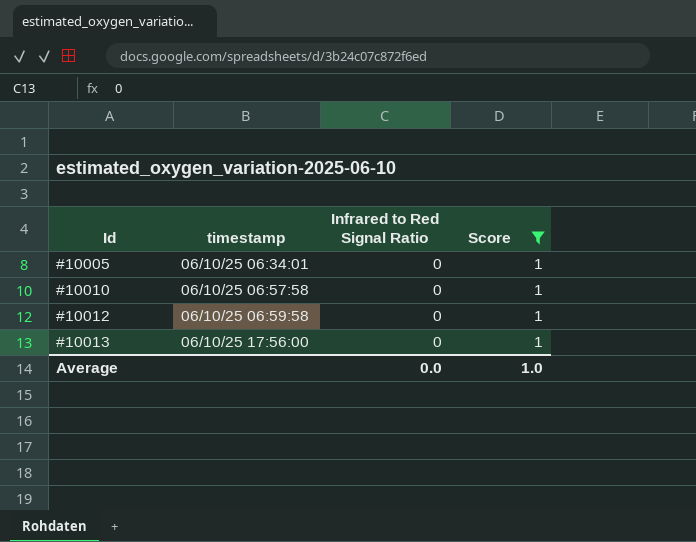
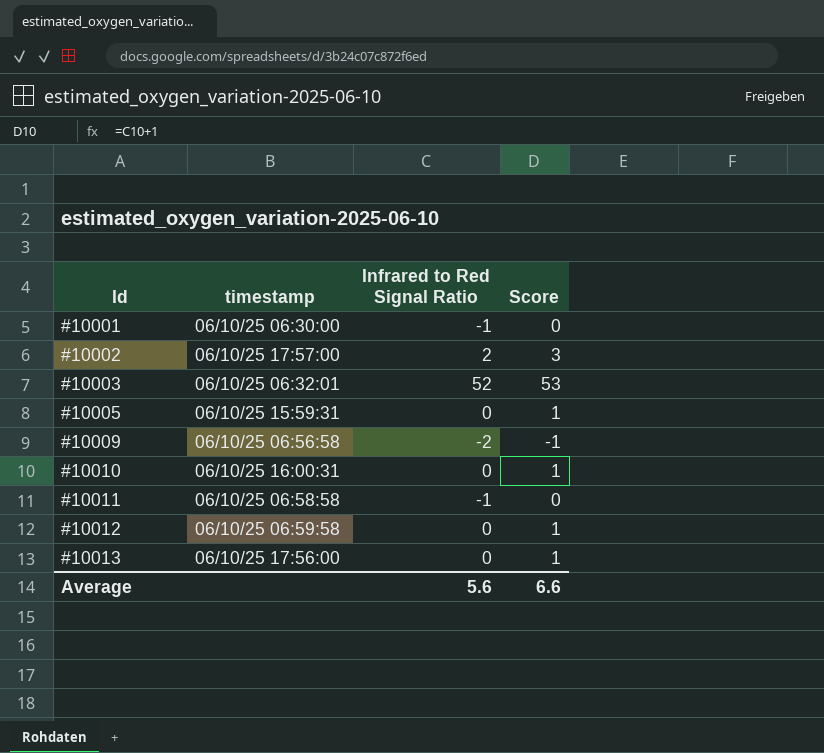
filter: Score = 1 -> none
#10005 | timestamp: 06/10/25 06:34:01 -> 06/10/25 15:59:31
#10010 | timestamp: 06/10/25 06:57:58 -> 06/10/25 16:00:31
Average | Infrared to Red Signal Ratio: 0.0 -> 5.6
Average | Score: 1.0 -> 6.6

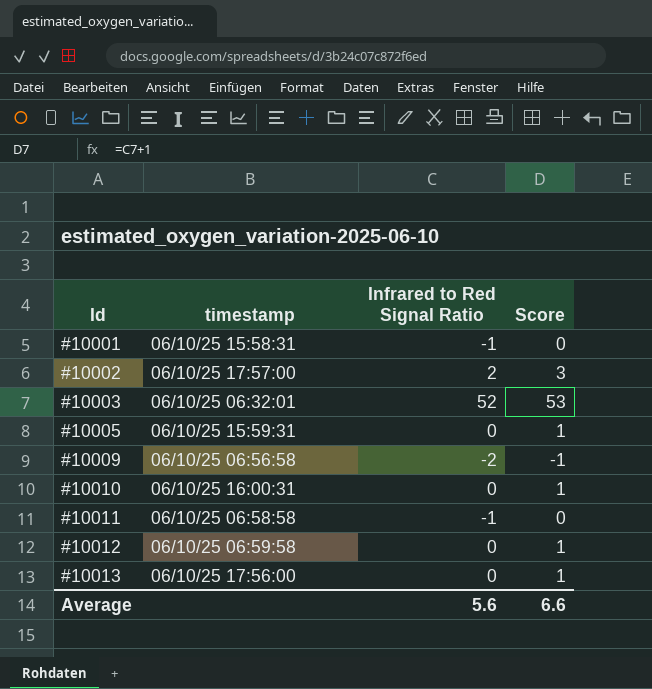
#10001 | timestamp: 06/10/25 06:30:00 -> 06/10/25 15:58:31

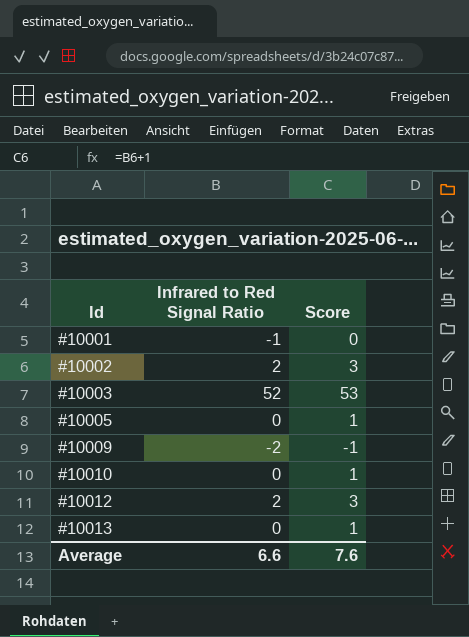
column timestamp | position: 2 -> none
row #10011: 06/10/25 06:58:58 | -1 | 0 -> none
#10012 | Infrared to Red Signal Ratio: 0 -> 2
#10012 | Score: 1 -> 3
Average | Infrared to Red Signal Ratio: 5.6 -> 6.6
Average | Score: 6.6 -> 7.6

